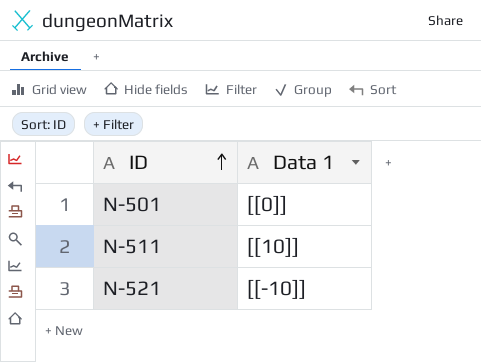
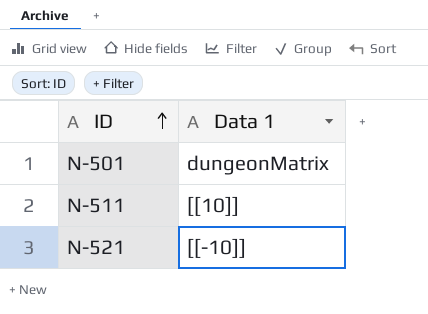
N-501 | Data 1: [[0]] -> dungeonMatrix

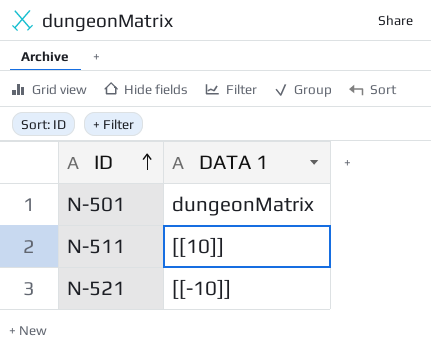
column name: Data 1 -> DATA 1

